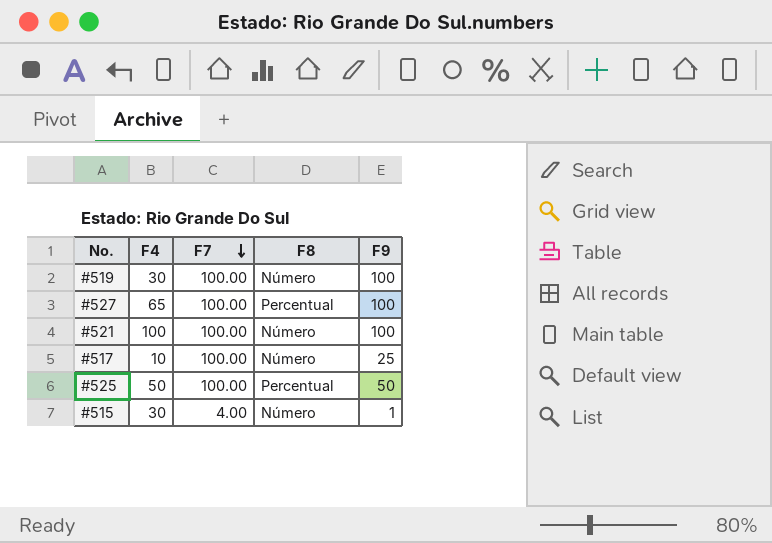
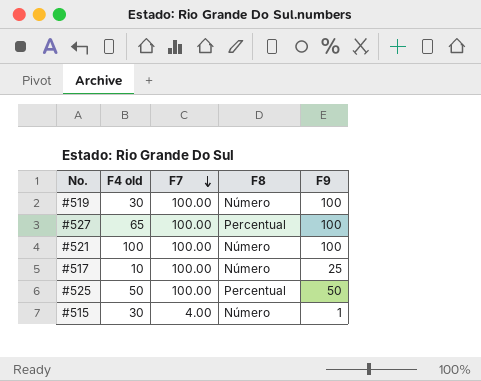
column name: F4 -> F4 old

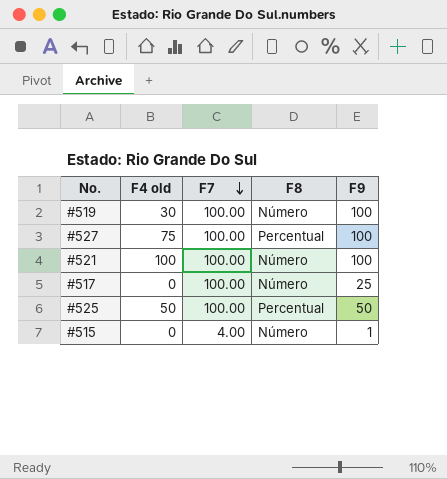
#527 | F4 old: 65 -> 75
#517 | F4 old: 10 -> 0
#515 | F4 old: 30 -> 0

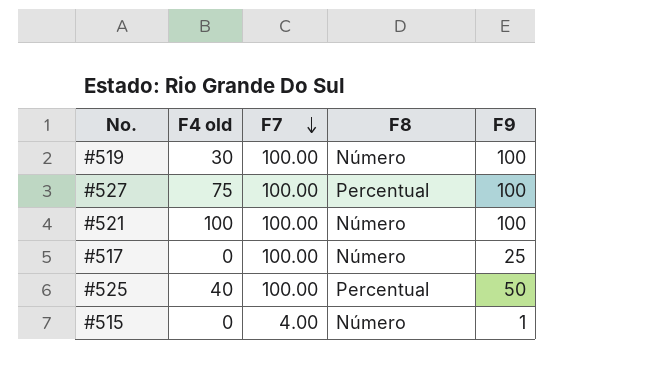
#525 | F4 old: 50 -> 40

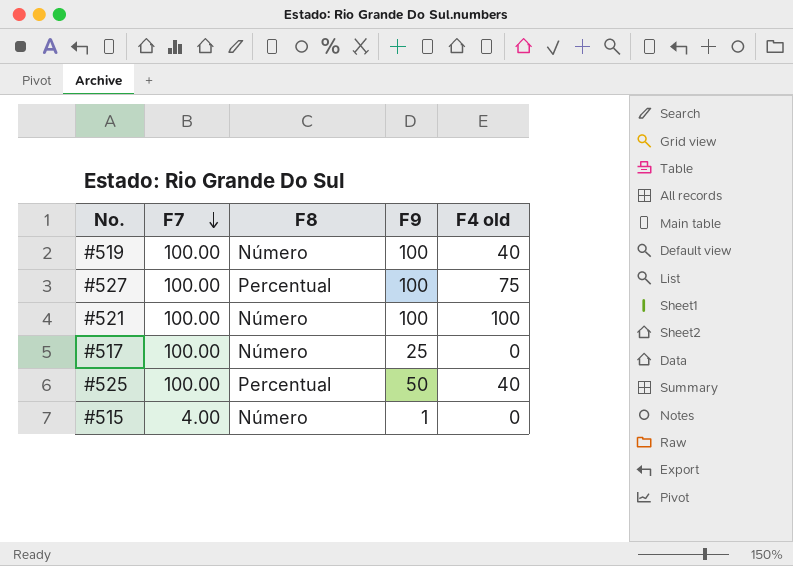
column F4 old | position: 2 -> 5
#519 | F4 old: 30 -> 40

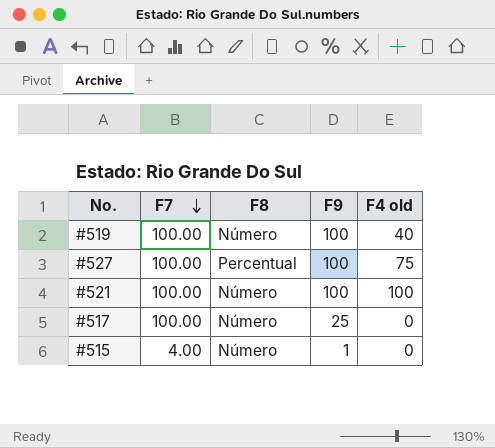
row #525: 100.00 | Percentual | 50 | 40 -> none

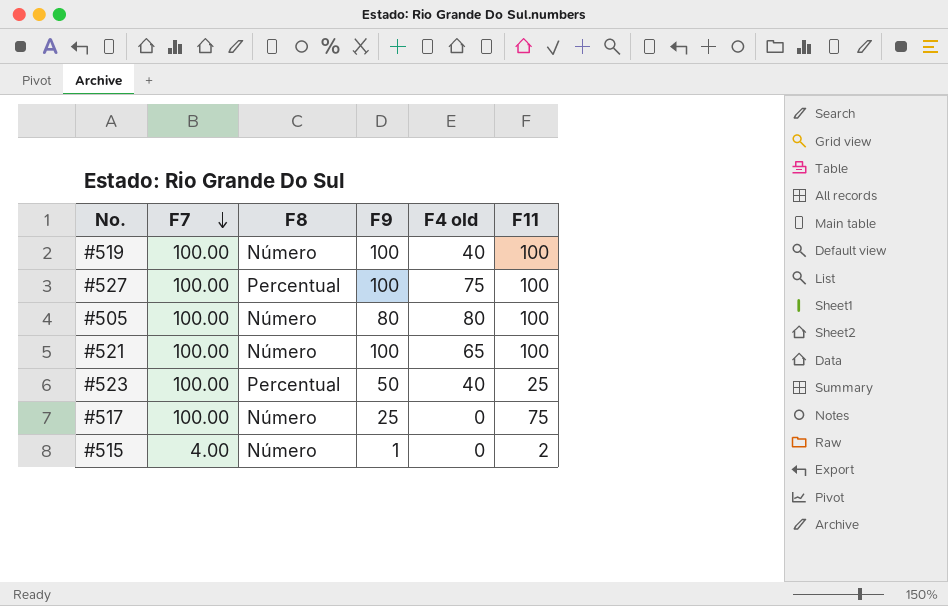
column F11 | position: none -> 6
row #505: none -> 100.00 | Número | 80 | 80 | 100
#521 | F4 old: 100 -> 65
row #523: none -> 100.00 | Percentual | 50 | 40 | 25

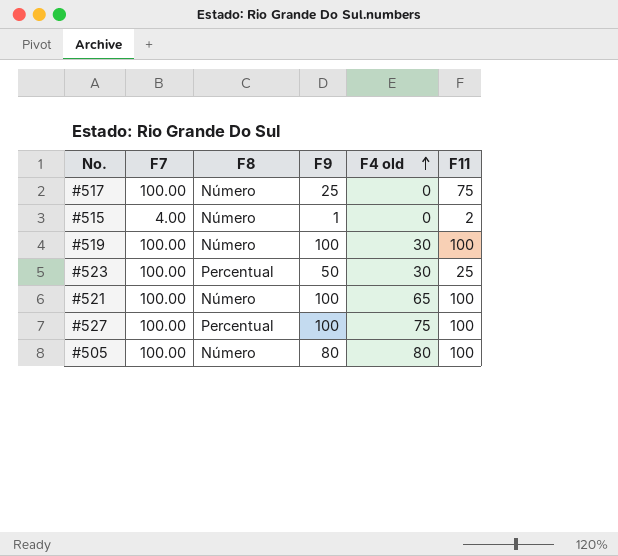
row order: F7 descending -> F4 old ascending
#519 | F4 old: 40 -> 30
#523 | F4 old: 40 -> 30

